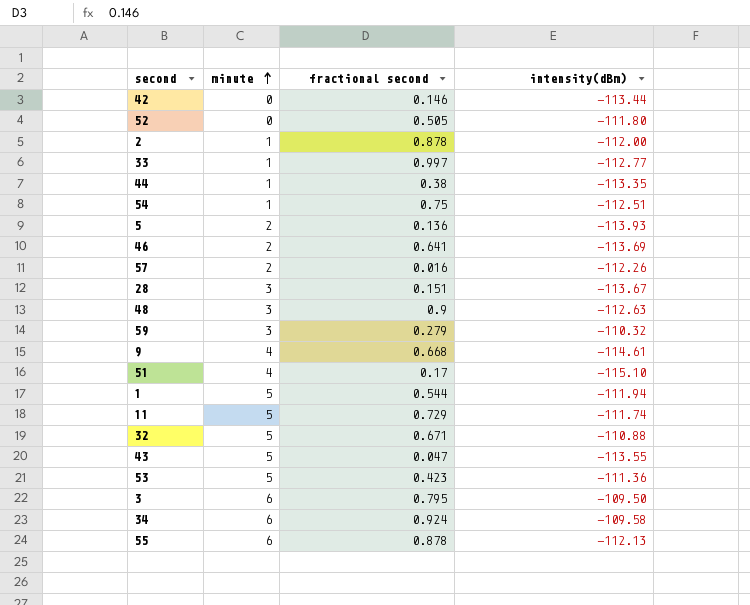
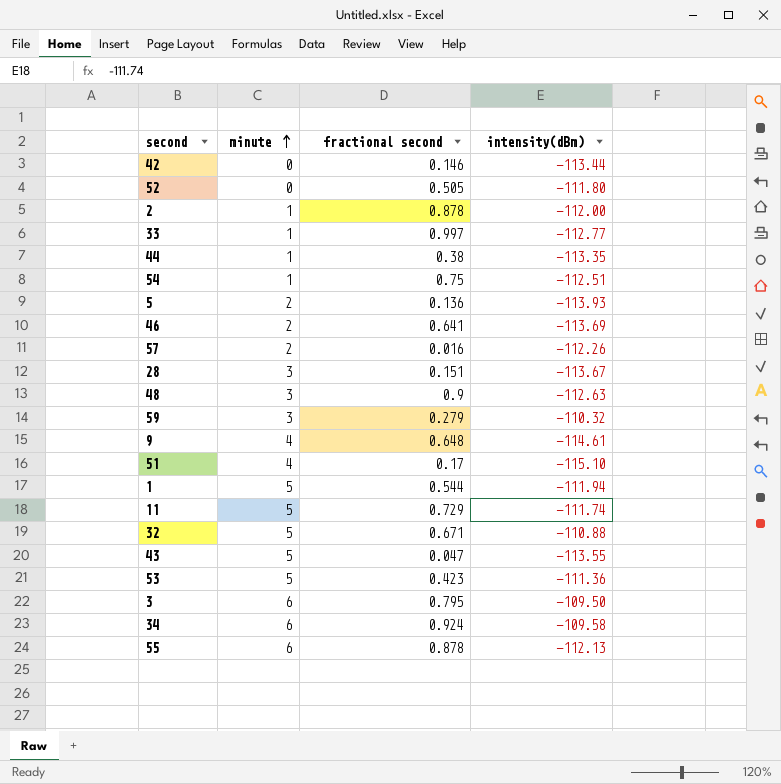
9 | fractional second: 0.668 -> 0.648

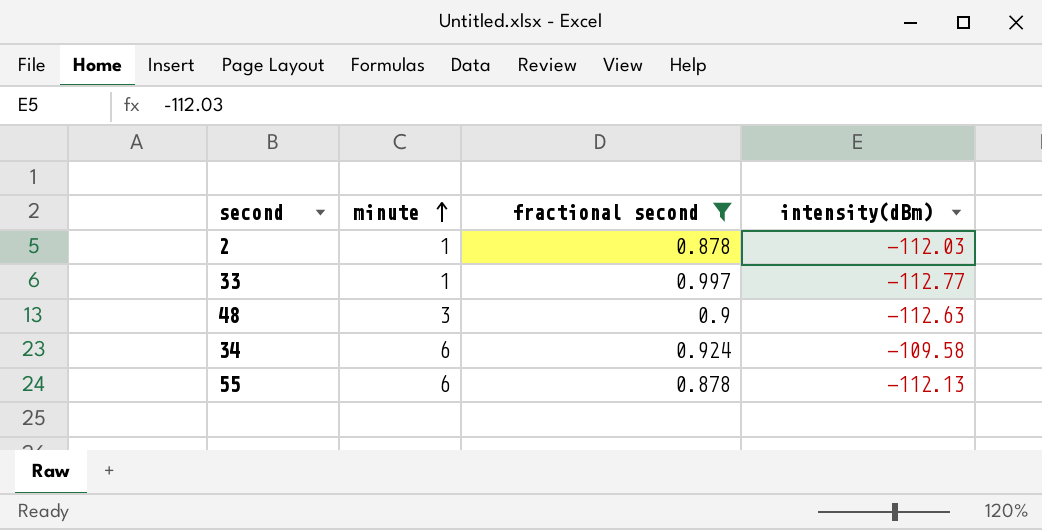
filter: none -> fractional second >= 0.878
2 | intensity(dBm): -112.00 -> -112.03

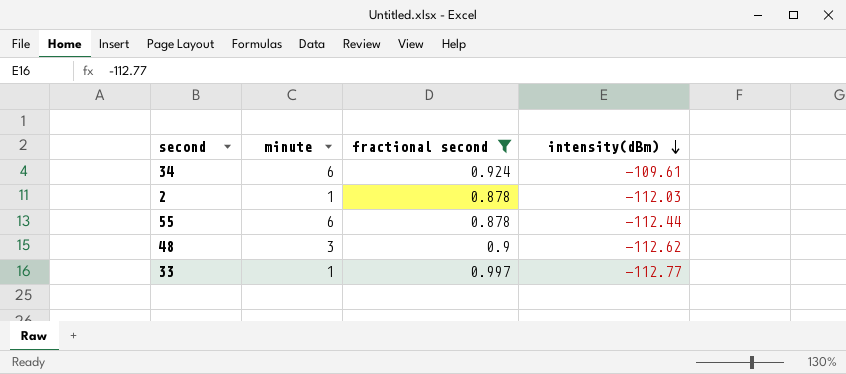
row order: minute ascending -> intensity(dBm) descending
34 | intensity(dBm): -109.58 -> -109.61
55 | intensity(dBm): -112.13 -> -112.44
48 | intensity(dBm): -112.63 -> -112.62

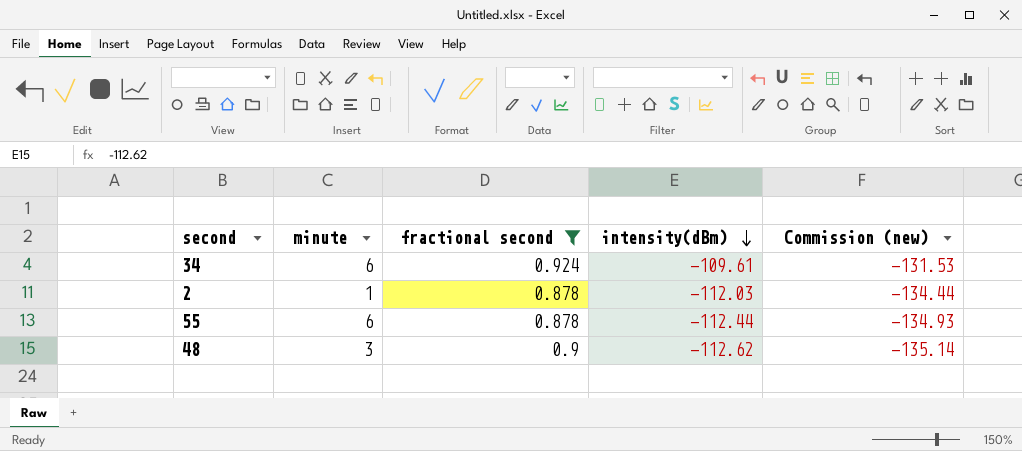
column Commission (new) | formula: none -> [intensity(dBm)] * 1.2
row 33: 1 | 0.997 | -112.77 -> none

